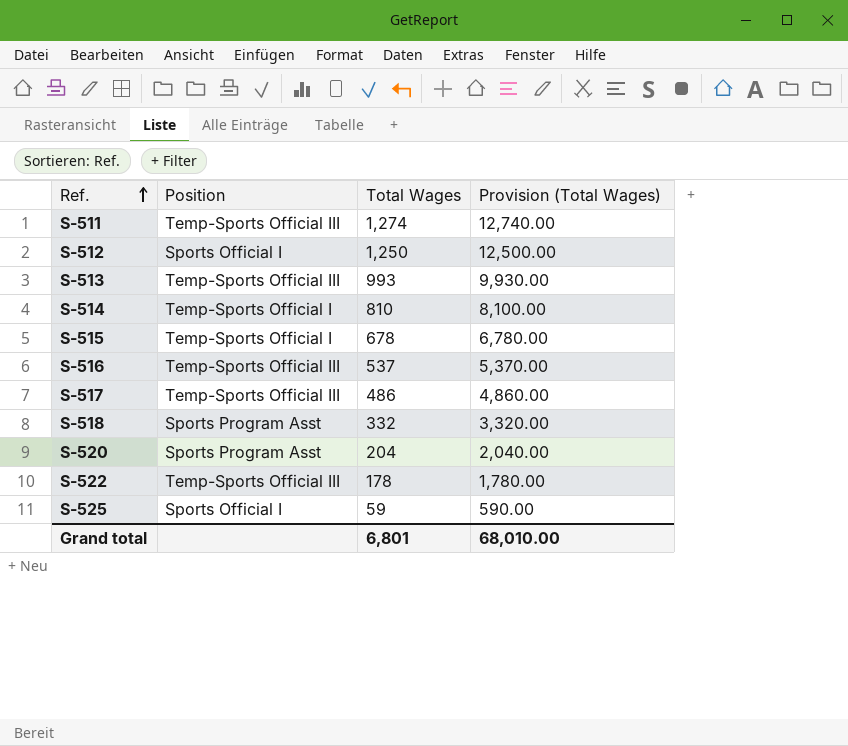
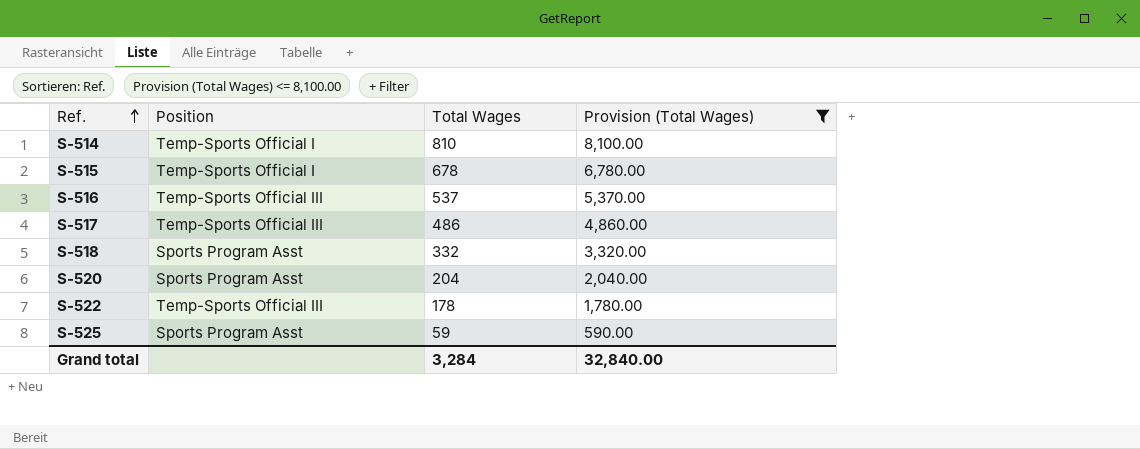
filter: none -> Provision (Total Wages) <= 8,100.00
S-525 | Position: Sports Official I -> Sports Program Asst
Grand total | Total Wages: 6,801 -> 3,284
Grand total | Provision (Total Wages): 68,010.00 -> 32,840.00

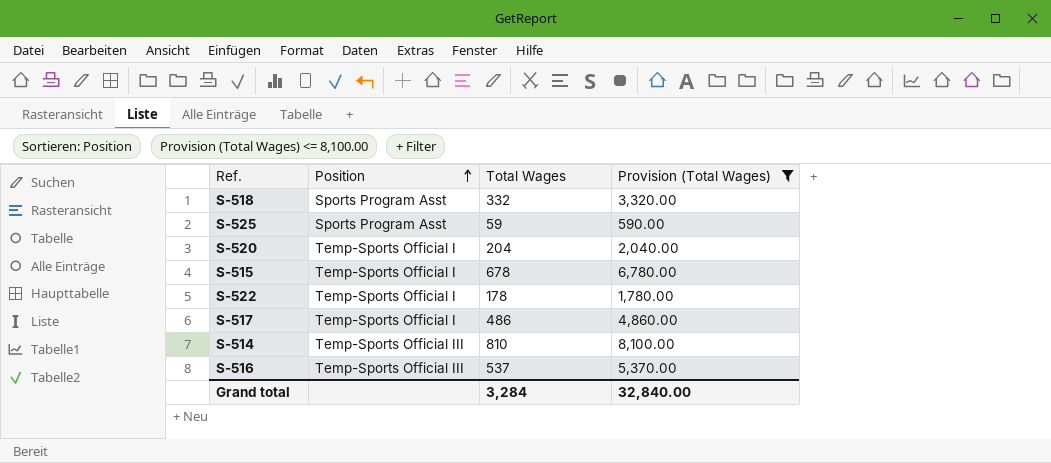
row order: Ref. ascending -> Position ascending
S-520 | Position: Sports Program Asst -> Temp-Sports Official I
S-522 | Position: Temp-Sports Official III -> Temp-Sports Official I
S-517 | Position: Temp-Sports Official III -> Temp-Sports Official I
S-514 | Position: Temp-Sports Official I -> Temp-Sports Official III

